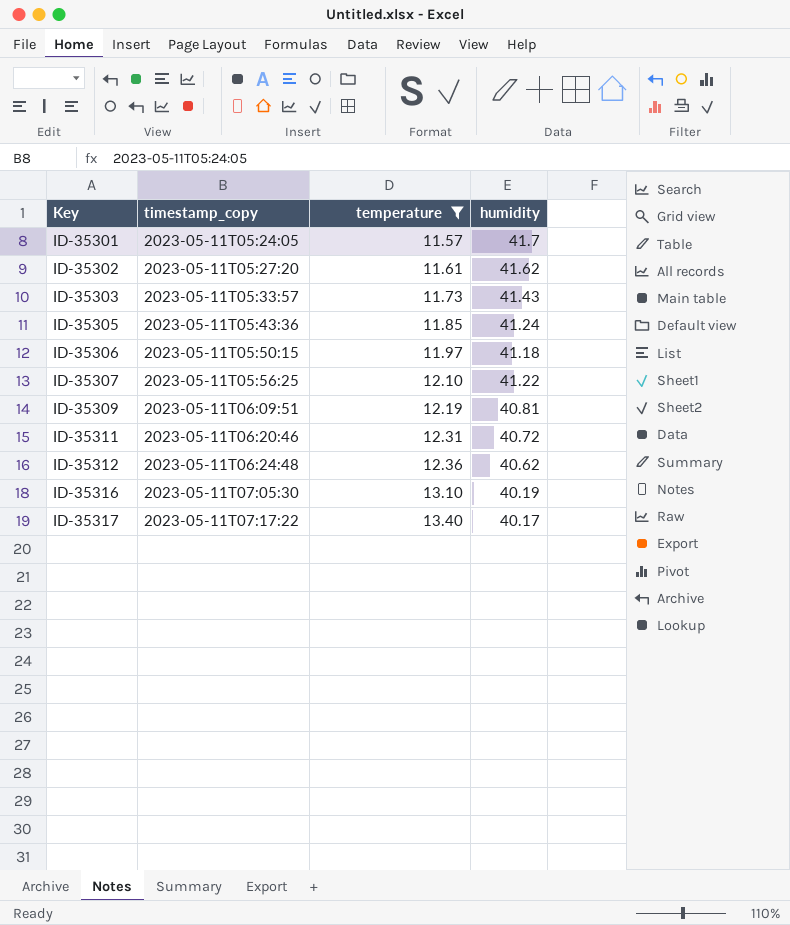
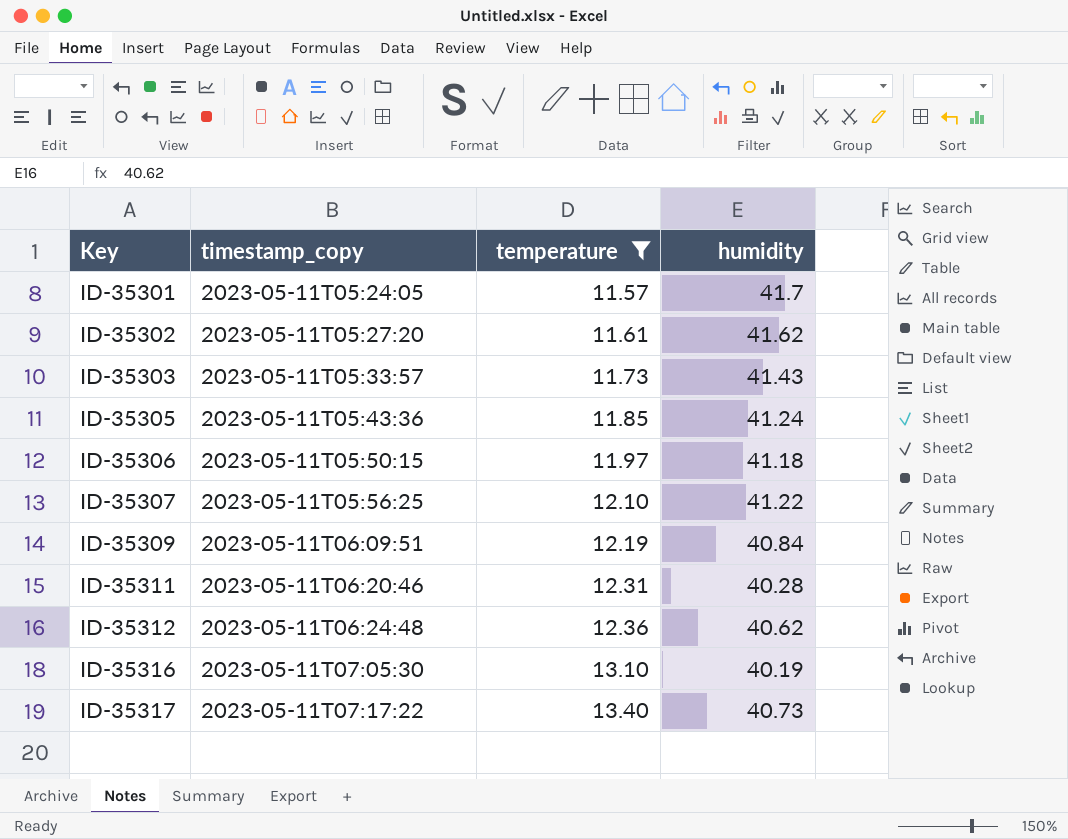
ID-35309 | humidity: 40.81 -> 40.84
ID-35311 | humidity: 40.72 -> 40.28
ID-35317 | humidity: 40.17 -> 40.73

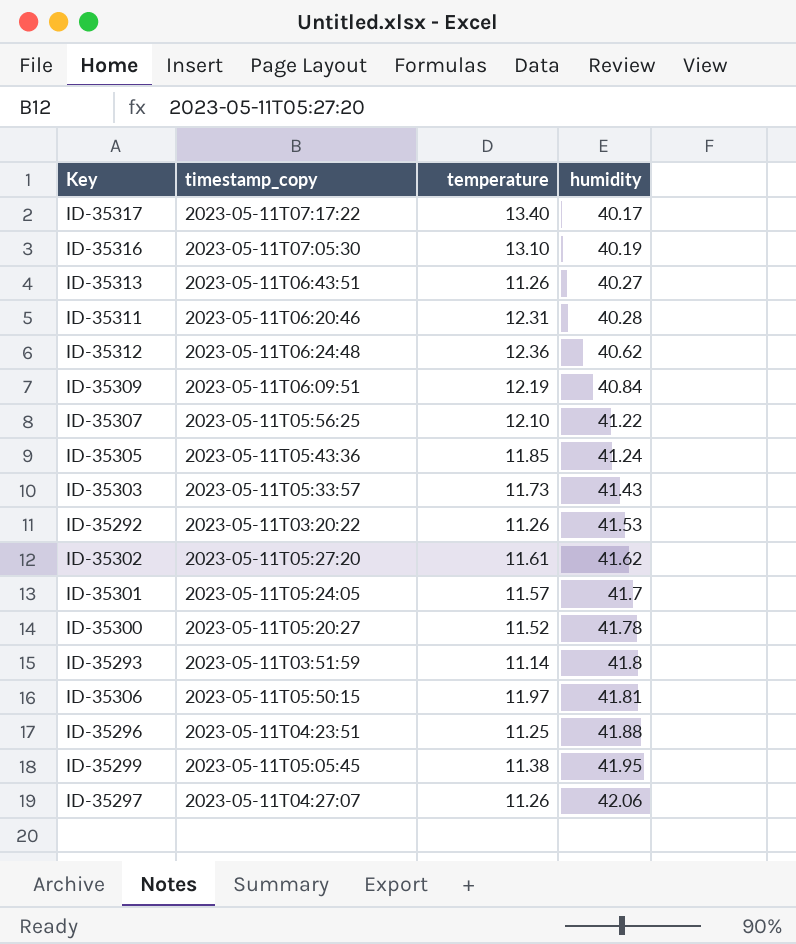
filter: temperature >= 11.57 -> none
row order: Key ascending -> humidity ascending
ID-35317 | humidity: 40.73 -> 40.17
ID-35306 | humidity: 41.18 -> 41.81

